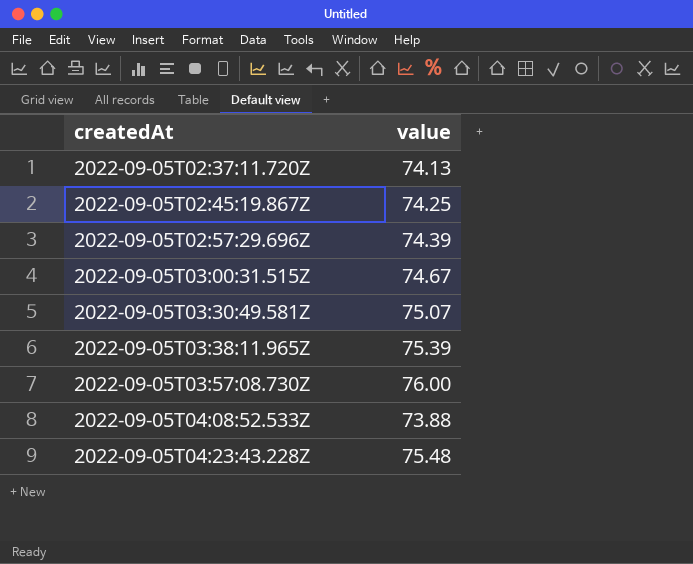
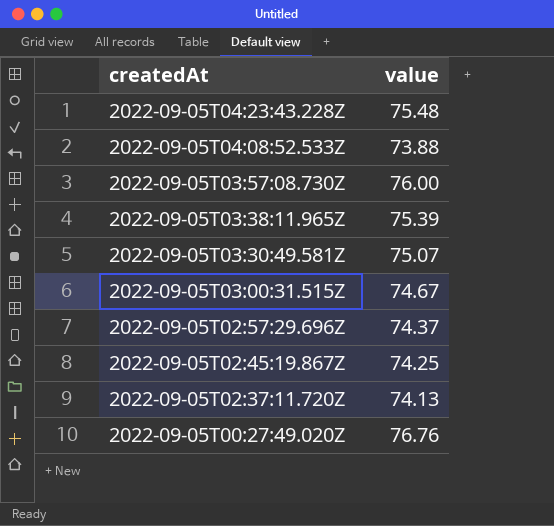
row order: createdAt ascending -> createdAt descending
2022-09-05T02:57:29.696Z | value: 74.39 -> 74.37
row 2022-09-05T00:27:49.020Z: none -> 76.76

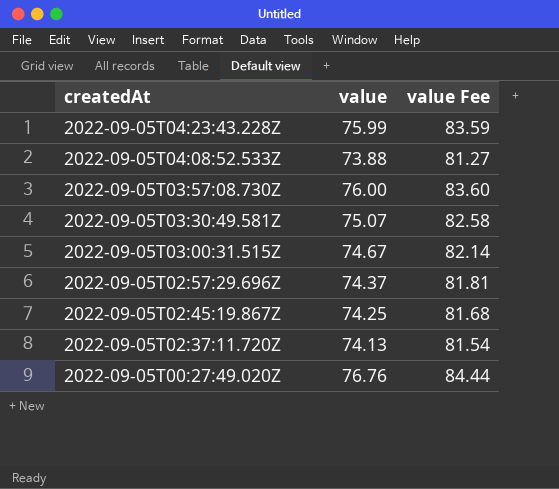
column value Fee | formula: none -> [value] * 1.1
row 2022-09-05T03:38:11.965Z: 75.39 -> none
2022-09-05T04:23:43.228Z | value: 75.48 -> 75.99

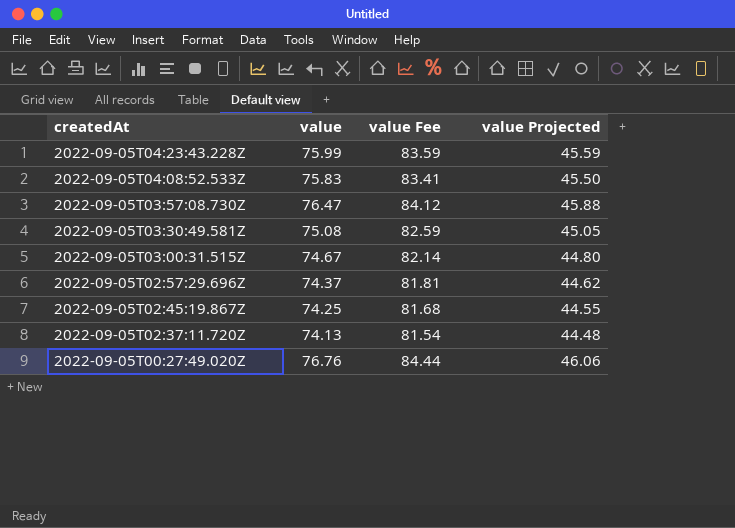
column value Projected | formula: none -> [value] * 0.6
2022-09-05T04:08:52.533Z | value: 73.88 -> 75.83
2022-09-05T04:08:52.533Z | value Fee: 81.27 -> 83.41
2022-09-05T03:57:08.730Z | value: 76.00 -> 76.47
2022-09-05T03:57:08.730Z | value Fee: 83.60 -> 84.12
2022-09-05T03:30:49.581Z | value: 75.07 -> 75.08
2022-09-05T03:30:49.581Z | value Fee: 82.58 -> 82.59

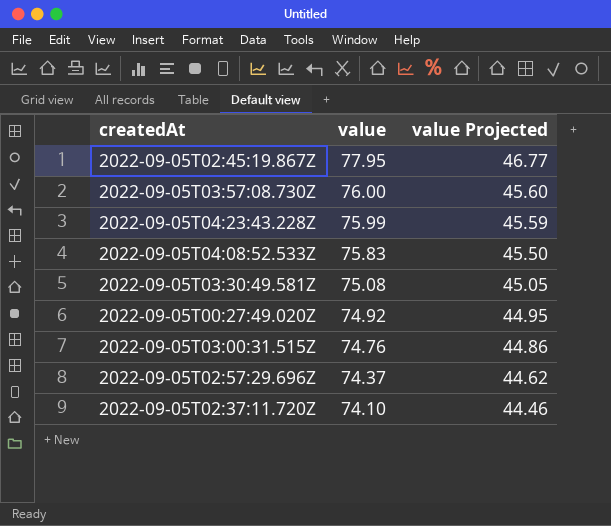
row order: createdAt descending -> value descending
column value Fee | formula: [value] * 1.1 -> none
2022-09-05T02:45:19.867Z | value: 74.25 -> 77.95
2022-09-05T02:45:19.867Z | value Projected: 44.55 -> 46.77
2022-09-05T03:57:08.730Z | value: 76.47 -> 76.00
2022-09-05T03:57:08.730Z | value Projected: 45.88 -> 45.60
2022-09-05T00:27:49.020Z | value: 76.76 -> 74.92
2022-09-05T00:27:49.020Z | value Projected: 46.06 -> 44.95
2022-09-05T03:00:31.515Z | value: 74.67 -> 74.76
2022-09-05T03:00:31.515Z | value Projected: 44.80 -> 44.86
2022-09-05T02:37:11.720Z | value: 74.13 -> 74.10
2022-09-05T02:37:11.720Z | value Projected: 44.48 -> 44.46

